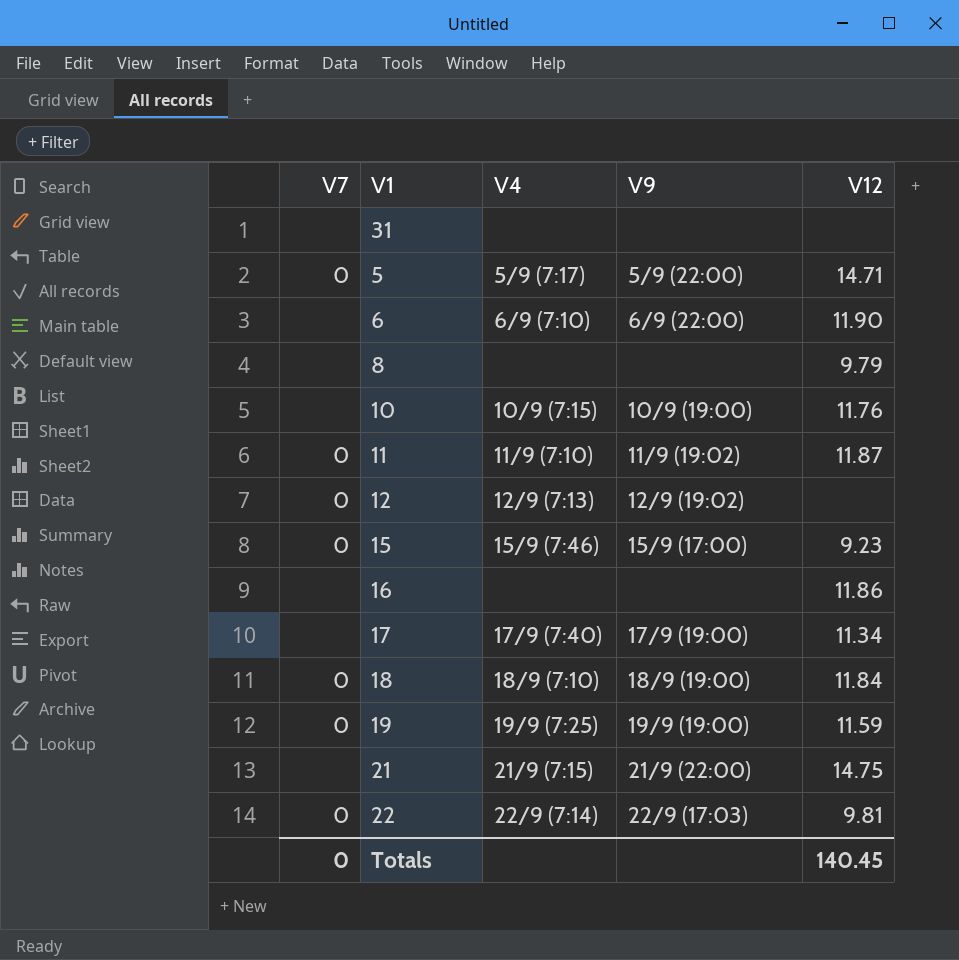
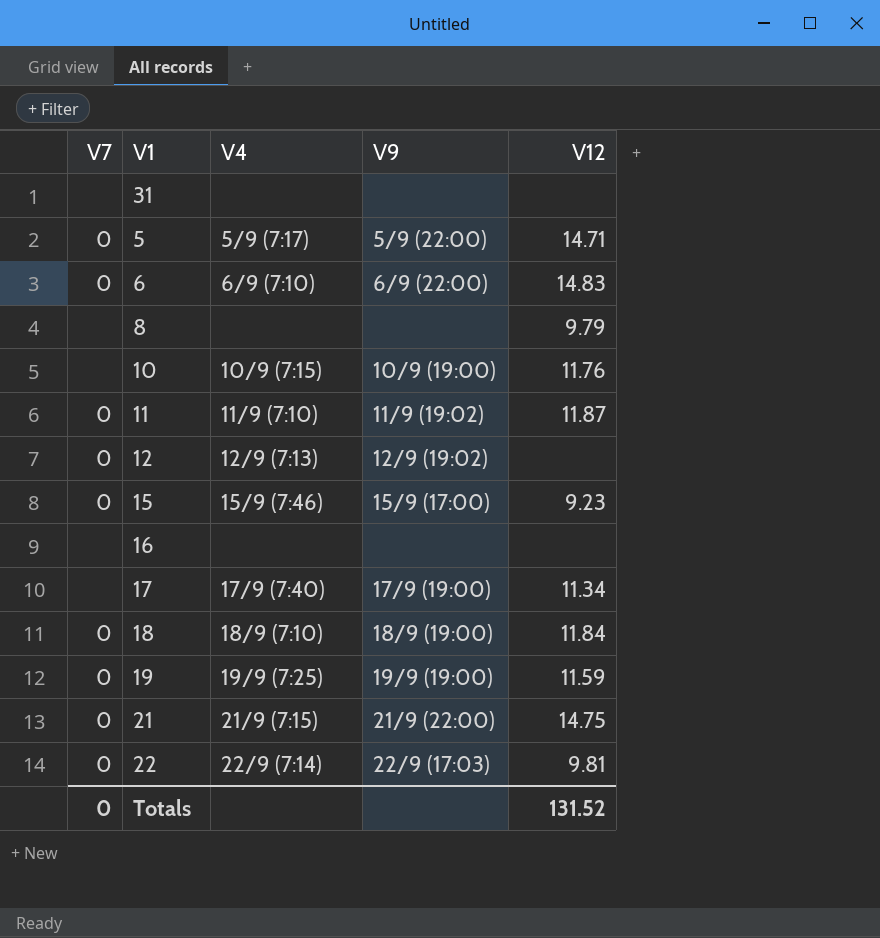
6 | V7: none -> 0
6 | V12: 11.90 -> 14.83
16 | V12: 11.86 -> none
21 | V7: none -> 0
Totals | V12: 140.45 -> 131.52

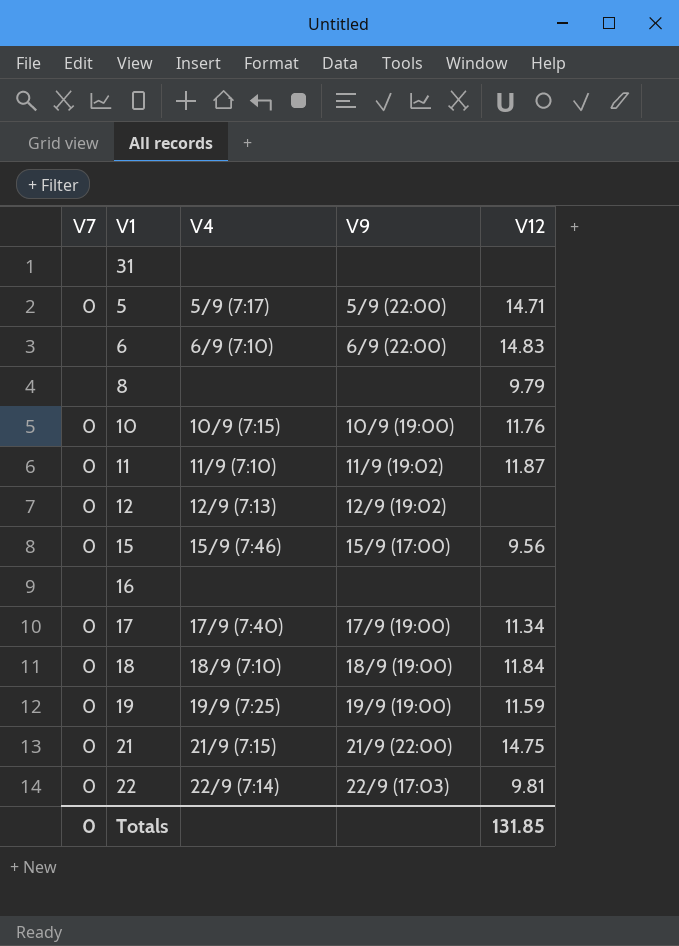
6 | V7: 0 -> none
10 | V7: none -> 0
15 | V12: 9.23 -> 9.56
17 | V7: none -> 0
Totals | V12: 131.52 -> 131.85

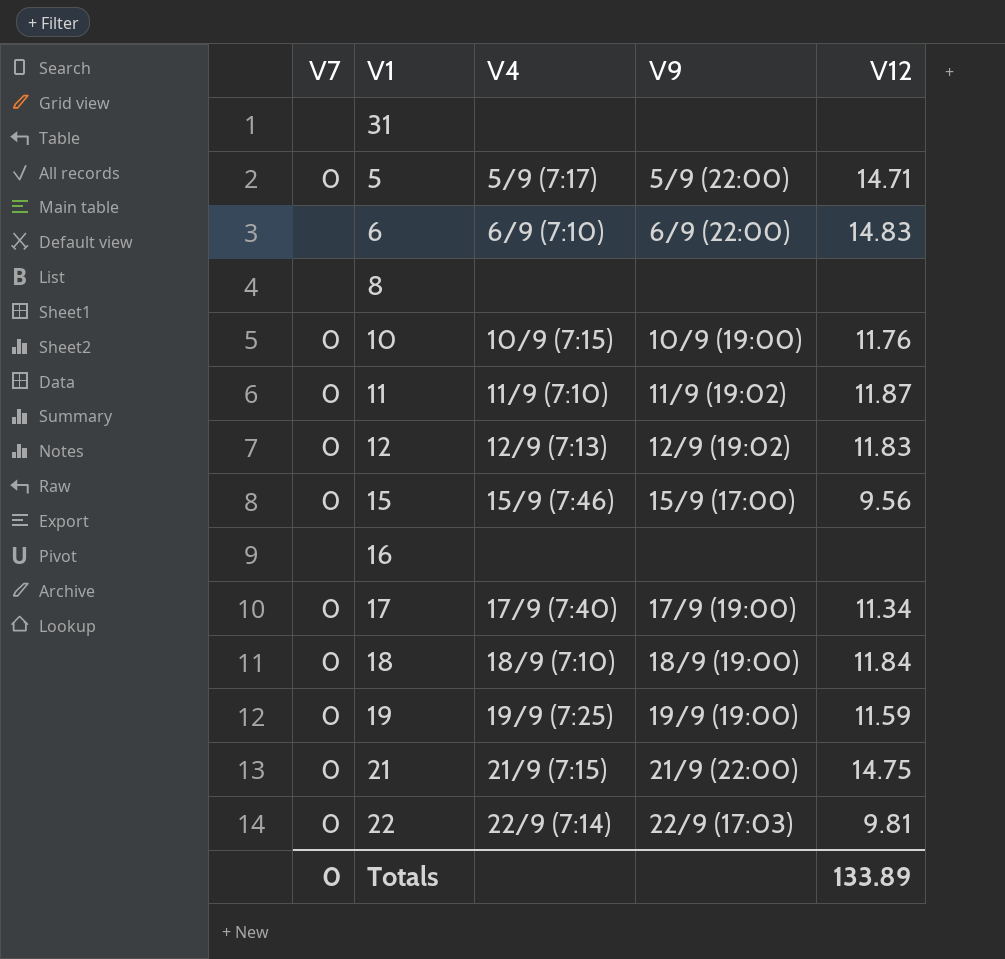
8 | V12: 9.79 -> none
12 | V12: none -> 11.83
Totals | V12: 131.85 -> 133.89

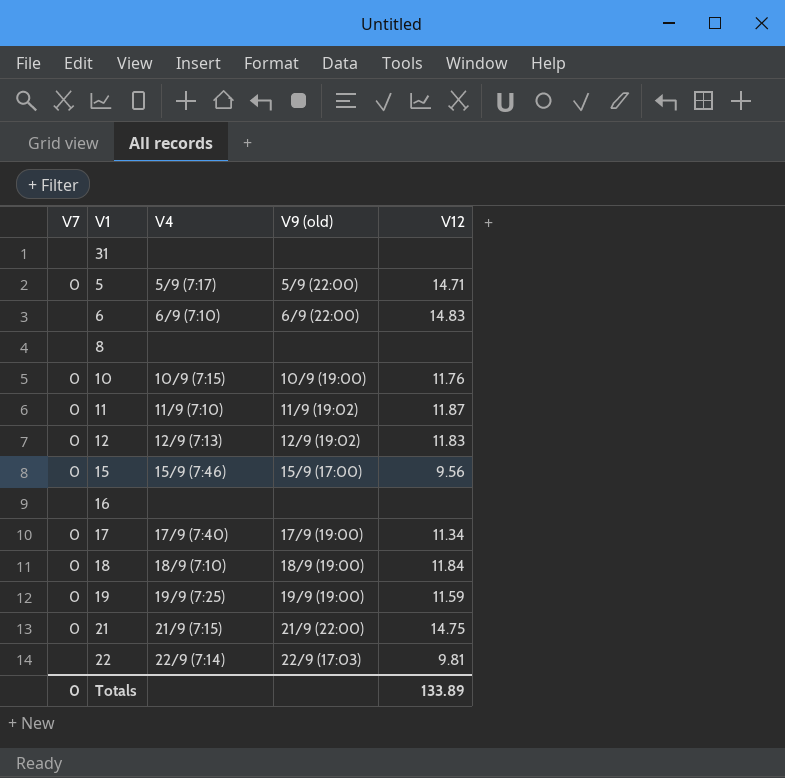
column name: V9 -> V9 (old)
22 | V7: 0 -> none

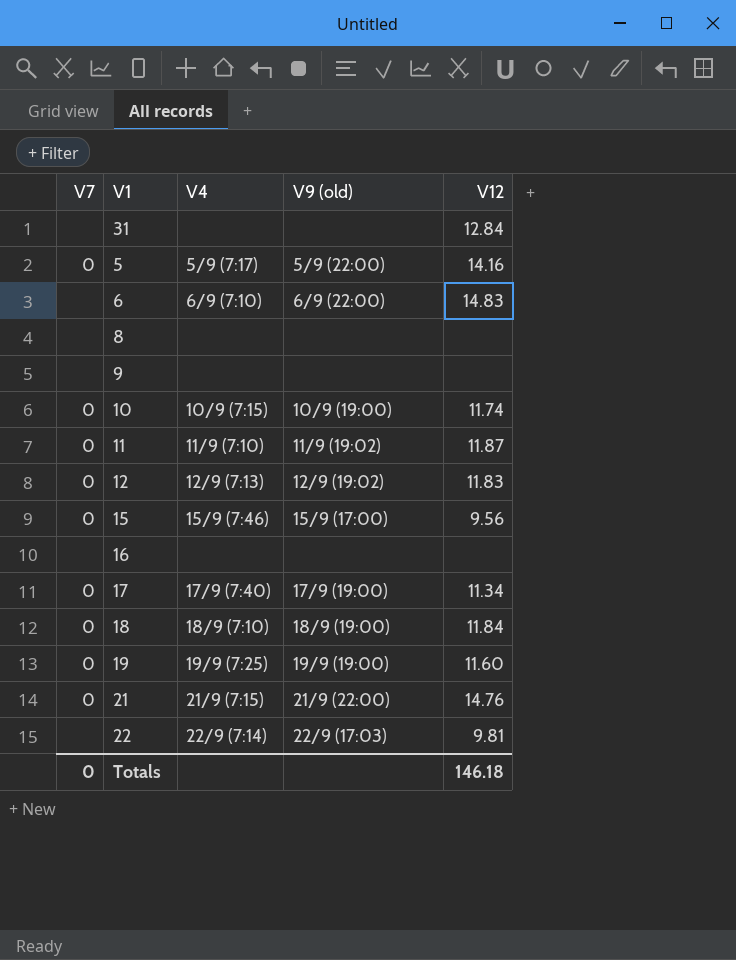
31 | V12: none -> 12.84
5 | V12: 14.71 -> 14.16
row 9: none -> none | none | none | none
10 | V12: 11.76 -> 11.74
19 | V12: 11.59 -> 11.60
21 | V12: 14.75 -> 14.76
Totals | V12: 133.89 -> 146.18

